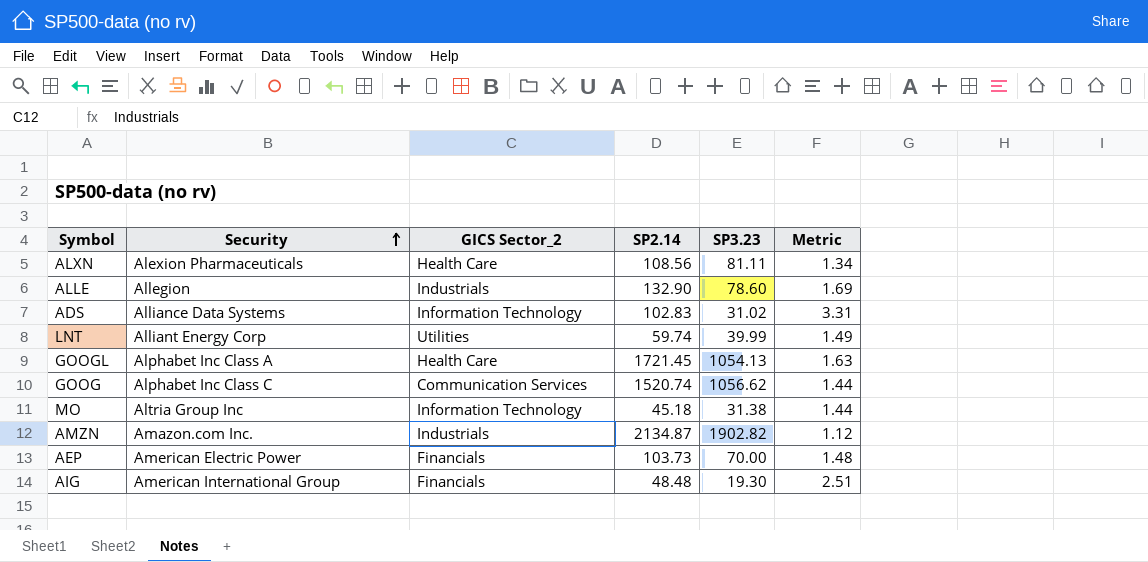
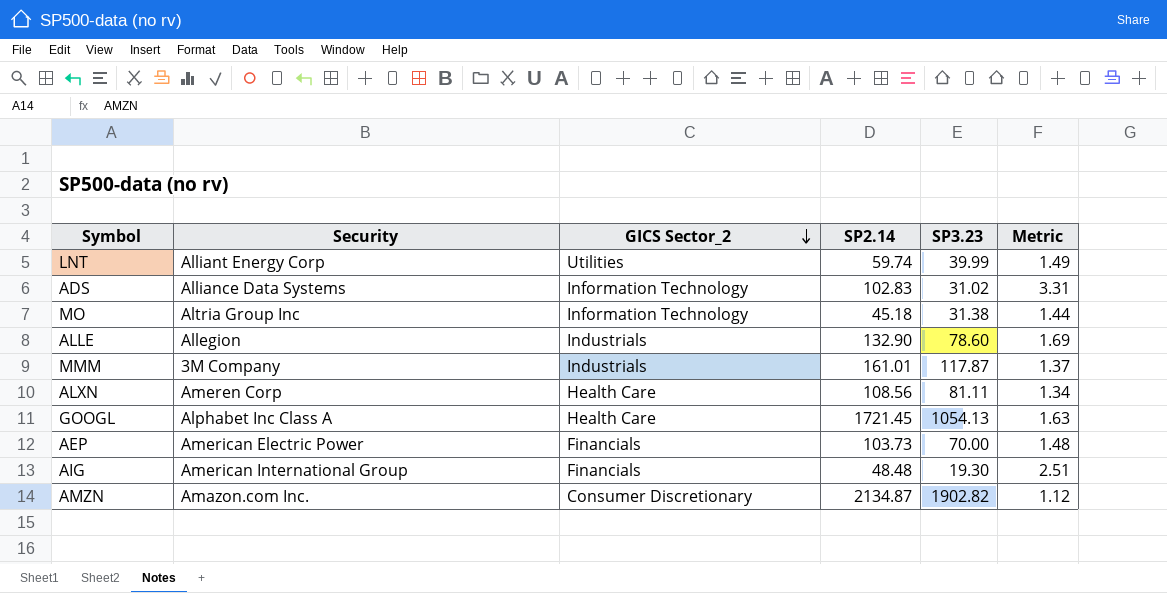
row order: Security ascending -> GICS Sector_2 descending
row GOOG: Alphabet Inc Class C | Communication Services | 1520.74 | 1056.62 | 1.44 -> none
row MMM: none -> 3M Company | Industrials | 161.01 | 117.87 | 1.37
ALXN | Security: Alexion Pharmaceuticals -> Ameren Corp
AMZN | GICS Sector_2: Industrials -> Consumer Discretionary

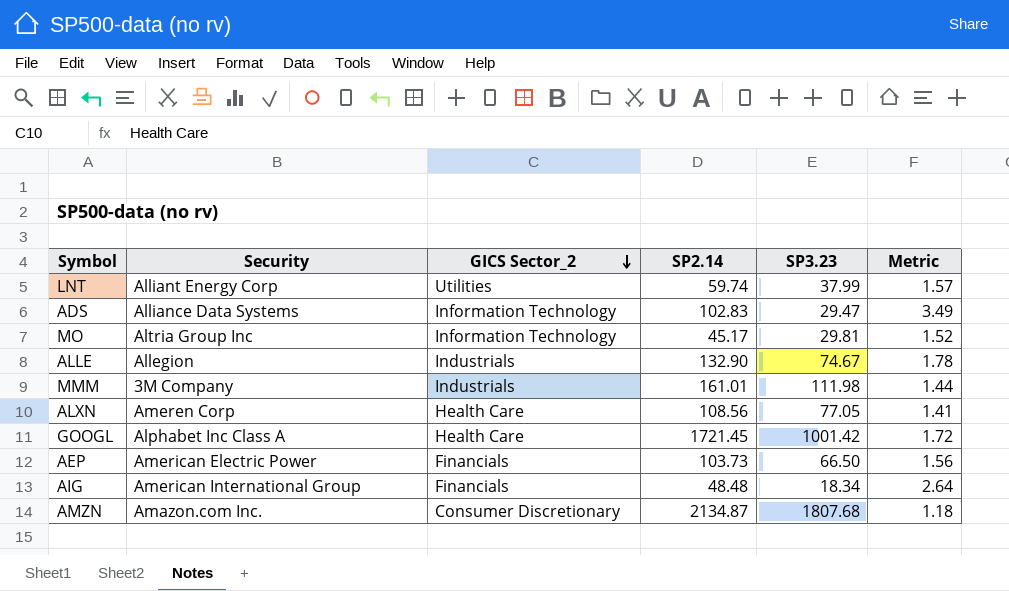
LNT | SP3.23: 39.99 -> 37.99
LNT | Metric: 1.49 -> 1.57
ADS | SP3.23: 31.02 -> 29.47
ADS | Metric: 3.31 -> 3.49
MO | SP2.14: 45.18 -> 45.17
MO | SP3.23: 31.38 -> 29.81
MO | Metric: 1.44 -> 1.52
ALLE | SP3.23: 78.60 -> 74.67
ALLE | Metric: 1.69 -> 1.78
MMM | SP3.23: 117.87 -> 111.98
MMM | Metric: 1.37 -> 1.44
ALXN | SP3.23: 81.11 -> 77.05
ALXN | Metric: 1.34 -> 1.41
GOOGL | SP3.23: 1054.13 -> 1001.42
GOOGL | Metric: 1.63 -> 1.72
AEP | SP3.23: 70.00 -> 66.50
AEP | Metric: 1.48 -> 1.56
AIG | SP3.23: 19.30 -> 18.34
AIG | Metric: 2.51 -> 2.64
AMZN | SP3.23: 1902.82 -> 1807.68
AMZN | Metric: 1.12 -> 1.18

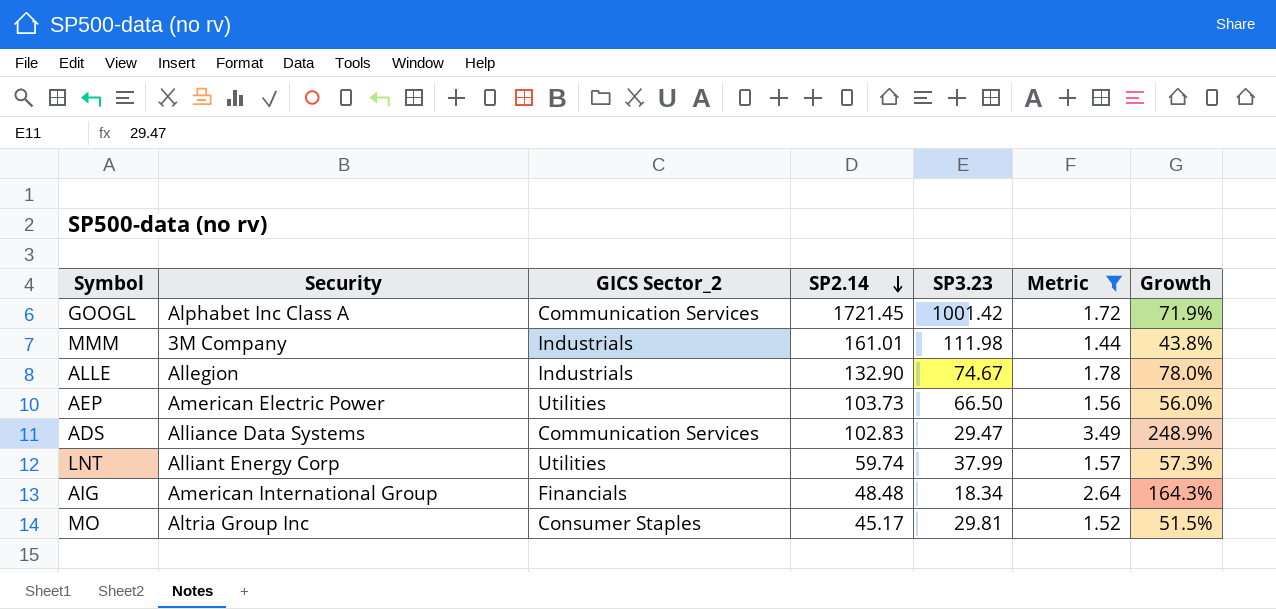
filter: none -> Metric >= 1.44
row order: GICS Sector_2 descending -> SP2.14 descending
column Growth | formula: none -> ([SP2.14] - [SP3.23]) / [SP3.23]
GOOGL | GICS Sector_2: Health Care -> Communication Services
AEP | GICS Sector_2: Financials -> Utilities
ADS | GICS Sector_2: Information Technology -> Communication Services
MO | GICS Sector_2: Information Technology -> Consumer Staples

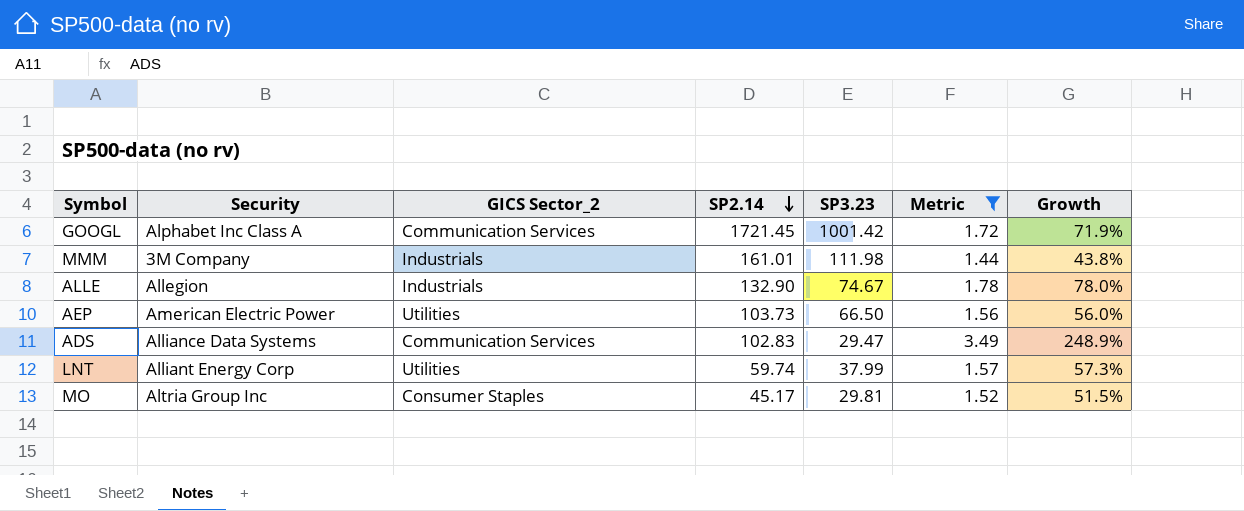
row AIG: American International Group | Financials | 48.48 | 18.34 | 2.64 | 164.3% -> none

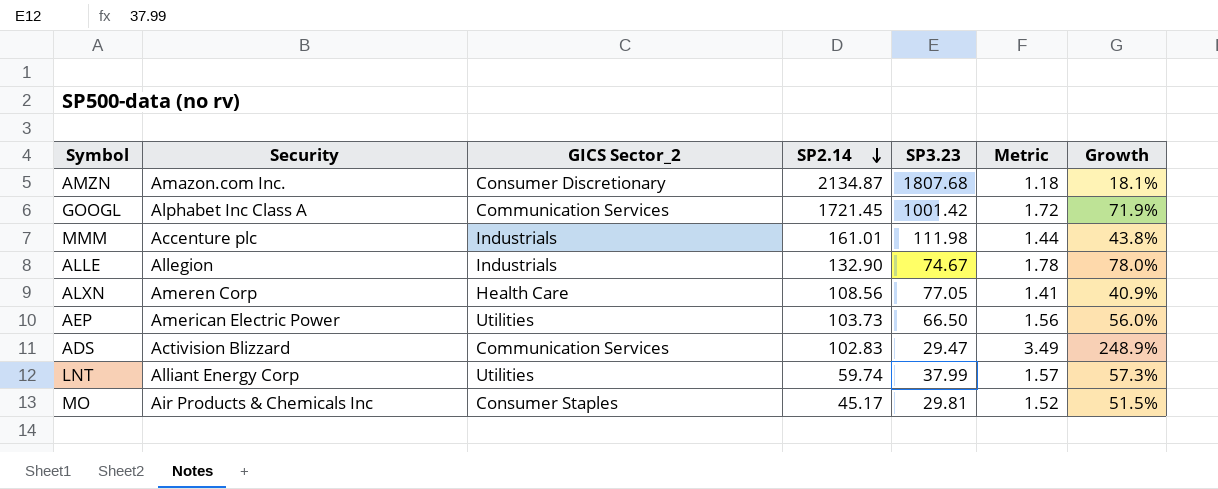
filter: Metric >= 1.44 -> none
MMM | Security: 3M Company -> Accenture plc
ADS | Security: Alliance Data Systems -> Activision Blizzard
MO | Security: Altria Group Inc -> Air Products & Chemicals Inc

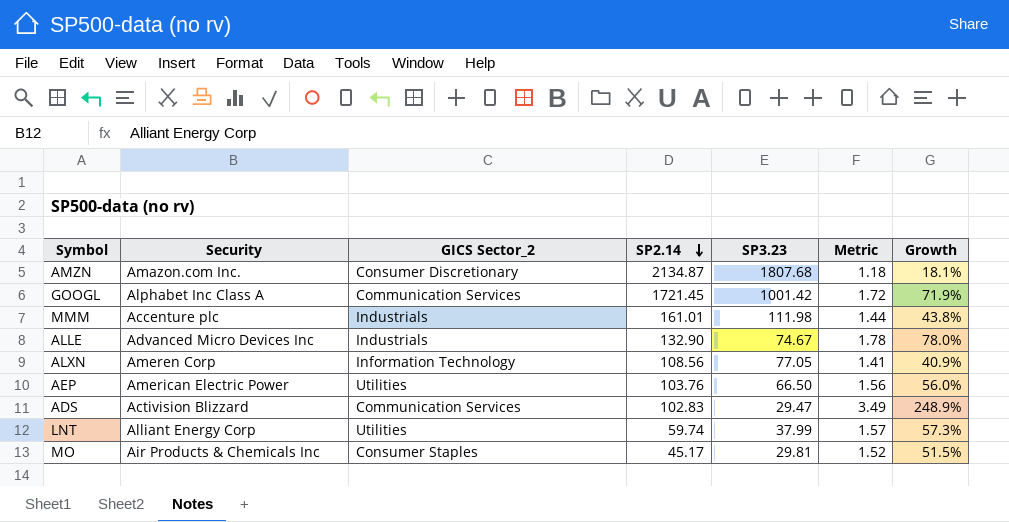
ALLE | Security: Allegion -> Advanced Micro Devices Inc
ALXN | GICS Sector_2: Health Care -> Information Technology
AEP | SP2.14: 103.73 -> 103.76

